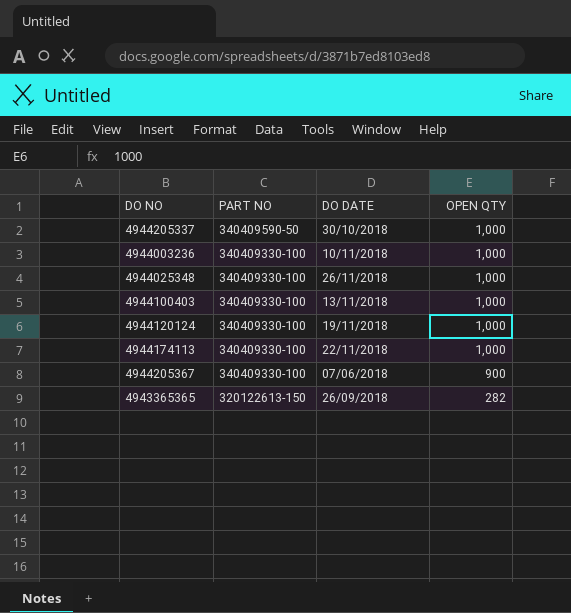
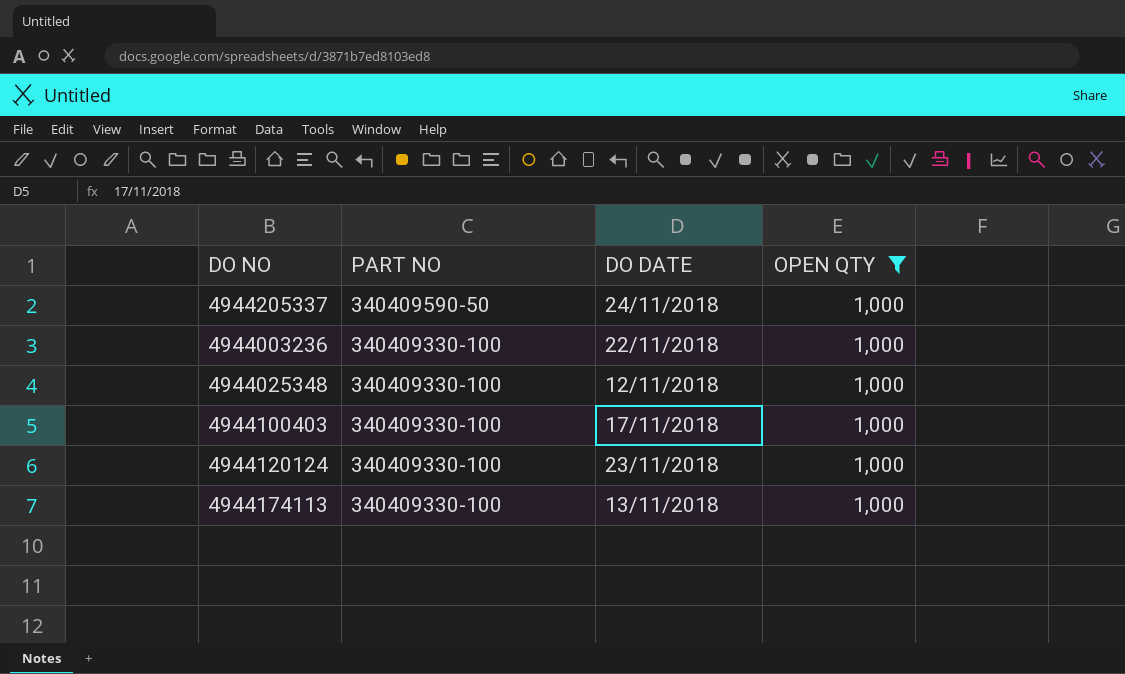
filter: none -> OPEN QTY = 1,000
4944205337 | DO DATE: 30/10/2018 -> 24/11/2018
4944003236 | DO DATE: 10/11/2018 -> 22/11/2018
4944025348 | DO DATE: 26/11/2018 -> 12/11/2018
4944100403 | DO DATE: 13/11/2018 -> 17/11/2018
4944120124 | DO DATE: 19/11/2018 -> 23/11/2018
4944174113 | DO DATE: 22/11/2018 -> 13/11/2018

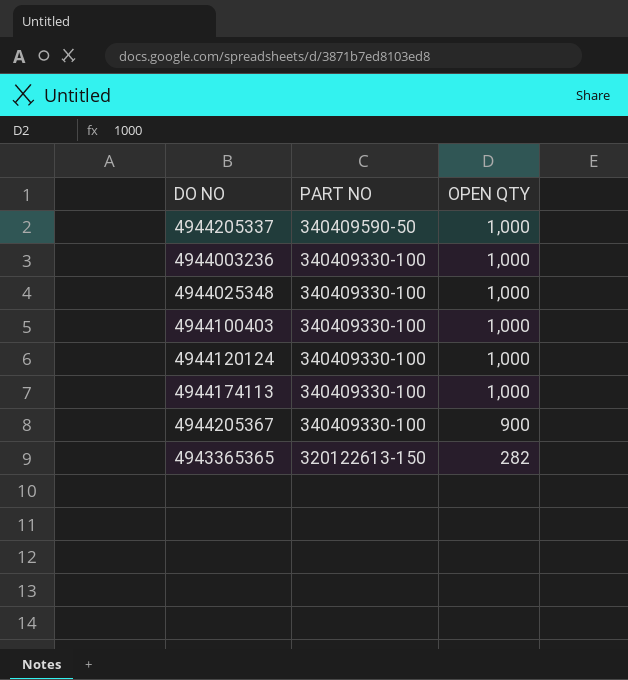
filter: OPEN QTY = 1,000 -> none
column DO DATE | position: 3 -> none

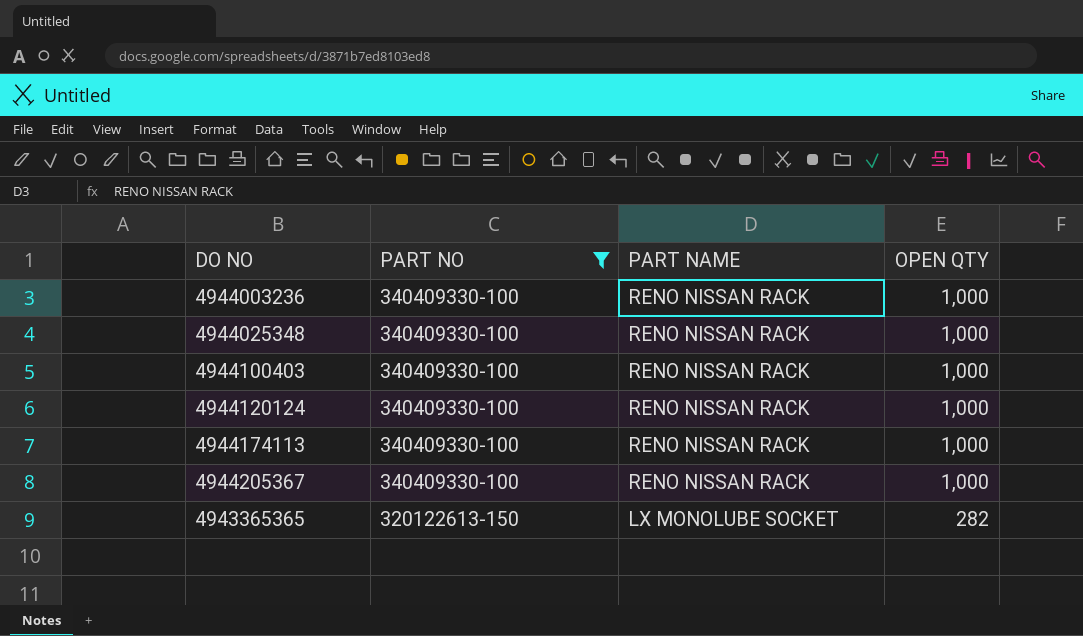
filter: none -> PART NO != 340409590-50
column PART NAME | position: none -> 3
4944205367 | OPEN QTY: 900 -> 1,000

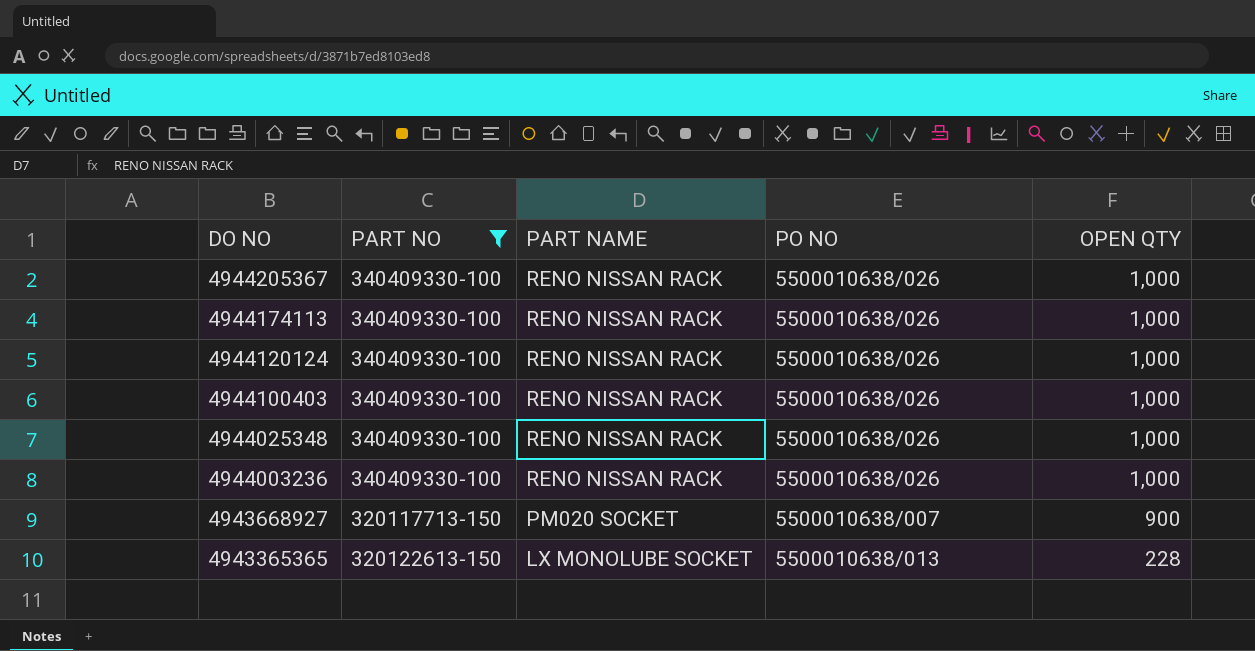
row order: PART NO descending -> DO NO descending
column PO NO | position: none -> 4
row 4943668927: none -> 320117713-150 | PM020 SOCKET | 5500010638/007 | 900
4943365365 | OPEN QTY: 282 -> 228

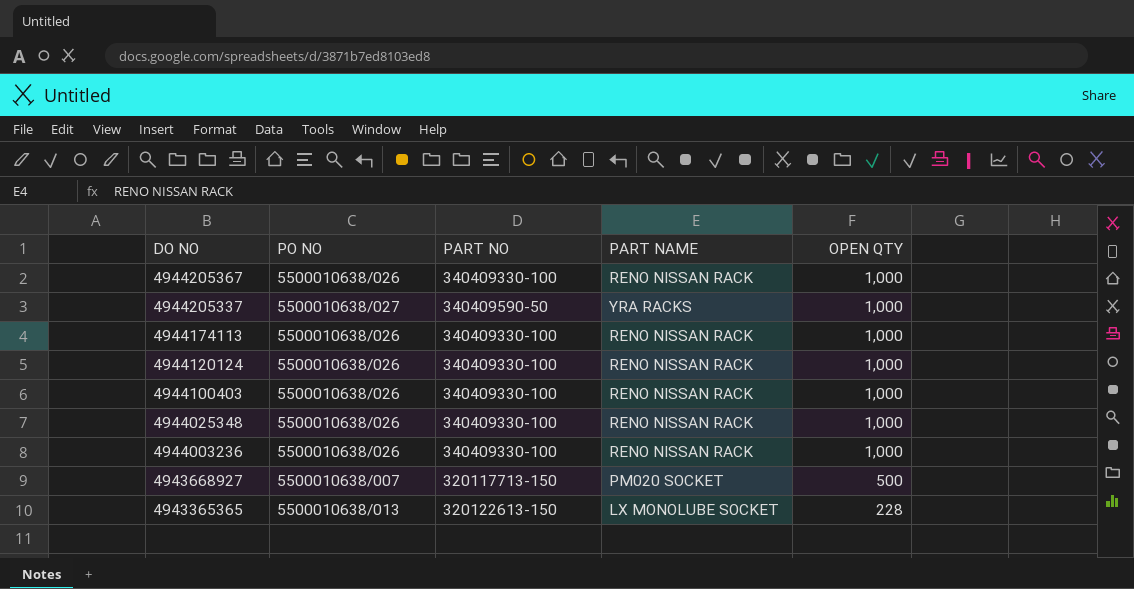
filter: PART NO != 340409590-50 -> none
column PO NO | position: 4 -> 2
4943668927 | OPEN QTY: 900 -> 500

